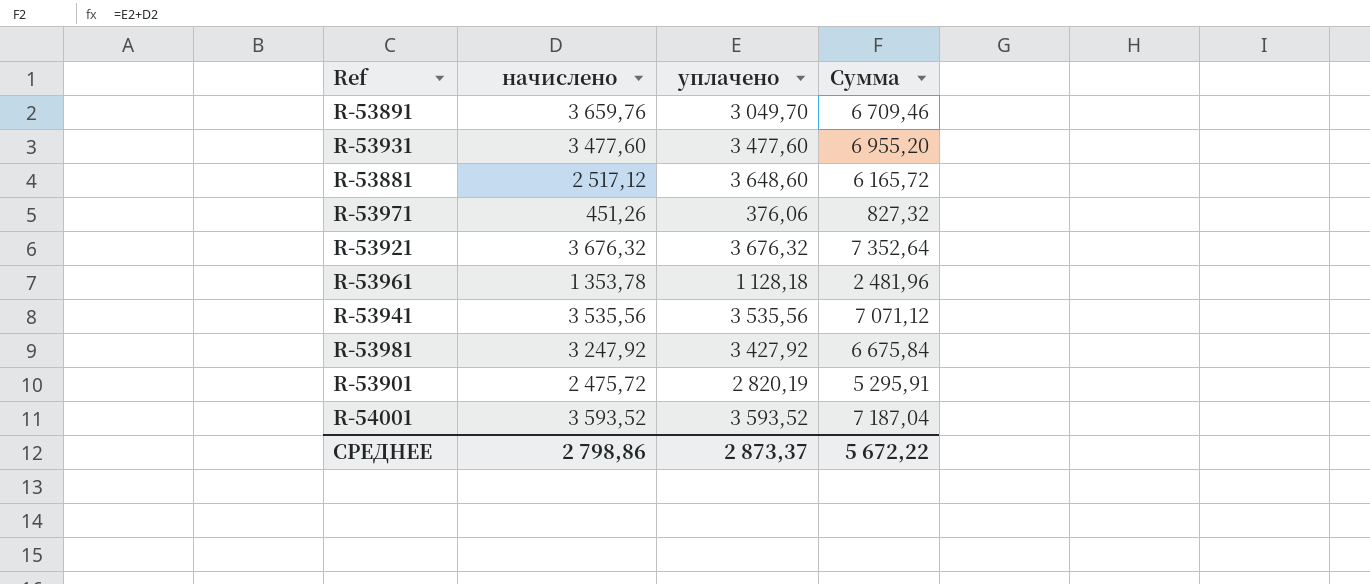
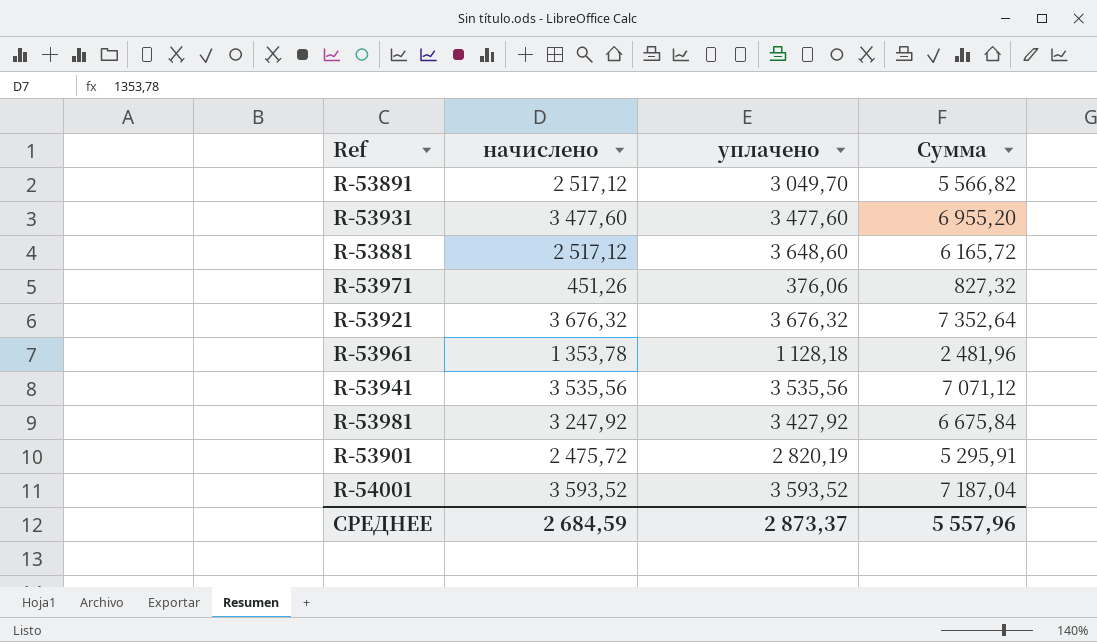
R-53891 | начислено: 3 659,76 -> 2 517,12
R-53891 | Сумма: 6 709,46 -> 5 566,82
СРЕДНЕЕ | начислено: 2 798,86 -> 2 684,59
СРЕДНЕЕ | Сумма: 5 672,22 -> 5 557,96

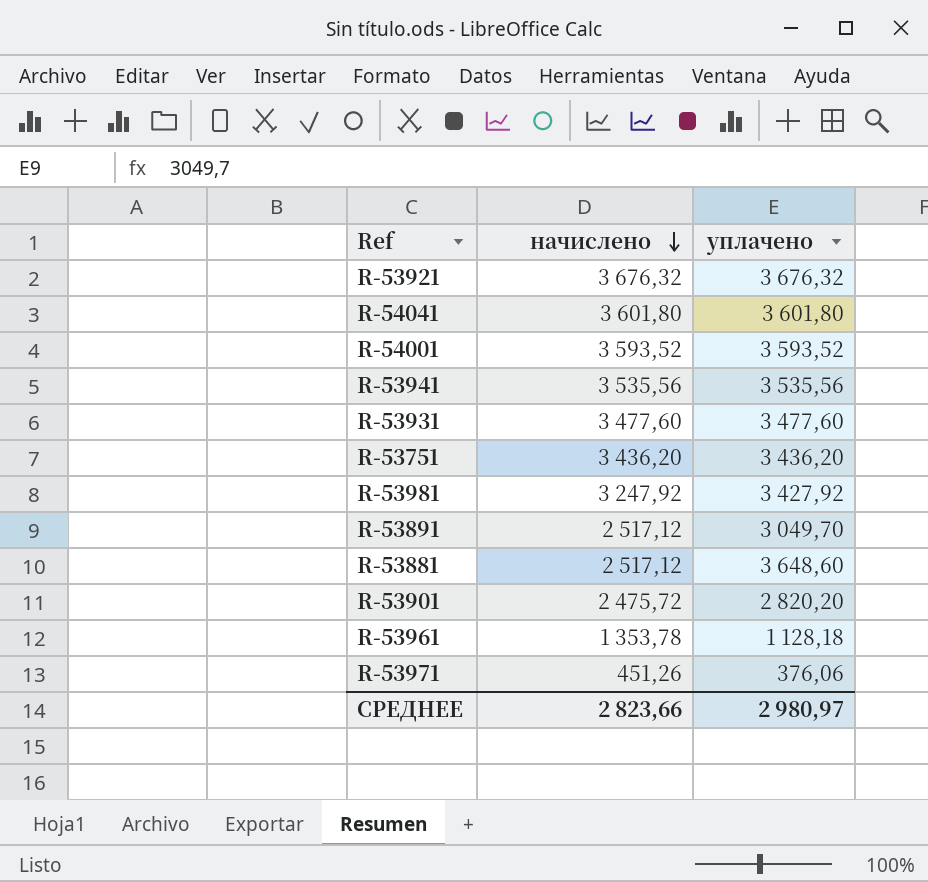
row order: none -> начислено descending
column Сумма | formula: [начислено] + [уплачено] -> none
row R-54041: none -> 3 601,80 | 3 601,80
row R-53751: none -> 3 436,20 | 3 436,20
R-53901 | уплачено: 2 820,19 -> 2 820,20
СРЕДНЕЕ | начислено: 2 684,59 -> 2 823,66
СРЕДНЕЕ | уплачено: 2 873,37 -> 2 980,97

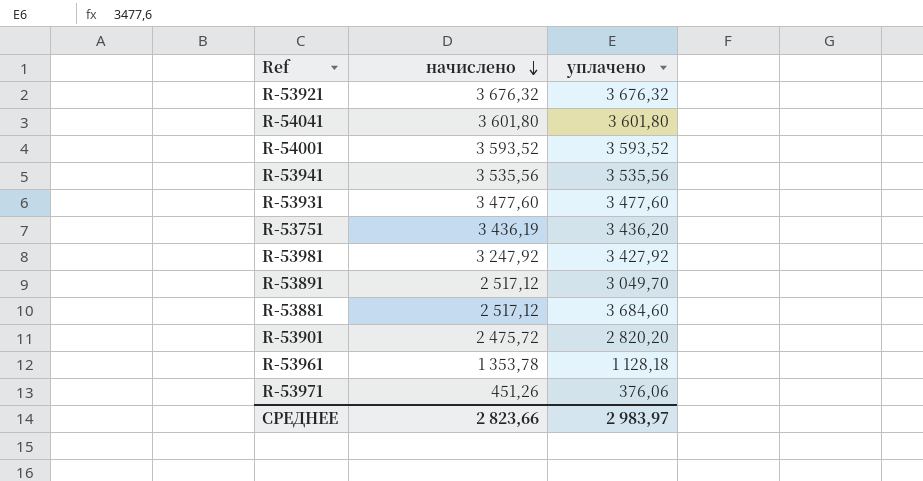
R-53751 | начислено: 3 436,20 -> 3 436,19
R-53881 | уплачено: 3 648,60 -> 3 684,60
СРЕДНЕЕ | уплачено: 2 980,97 -> 2 983,97

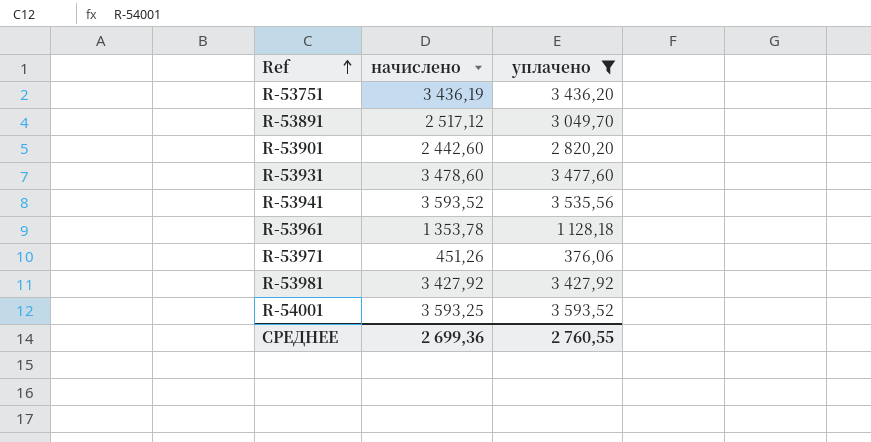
filter: none -> уплачено <= 3 593,52
row order: начислено descending -> Ref ascending
R-53901 | начислено: 2 475,72 -> 2 442,60
R-53931 | начислено: 3 477,60 -> 3 478,60
R-53941 | начислено: 3 535,56 -> 3 593,52
R-53981 | начислено: 3 247,92 -> 3 427,92
R-54001 | начислено: 3 593,52 -> 3 593,25
СРЕДНЕЕ | начислено: 2 823,66 -> 2 699,36
СРЕДНЕЕ | уплачено: 2 983,97 -> 2 760,55

